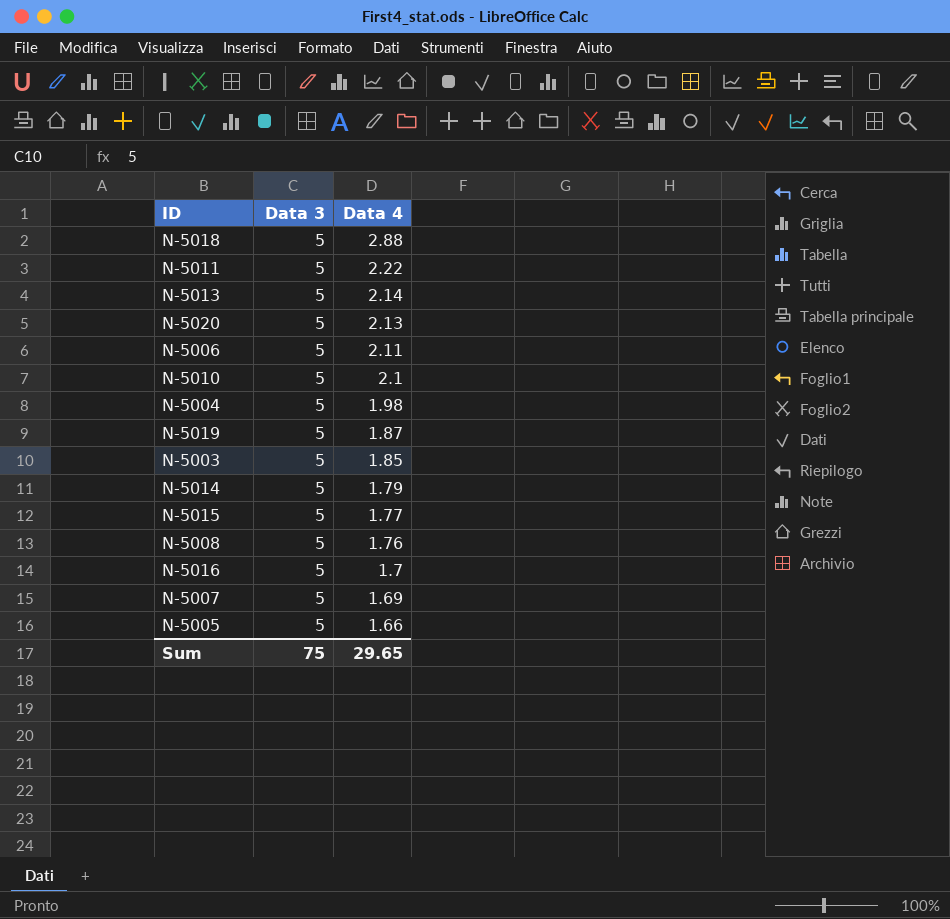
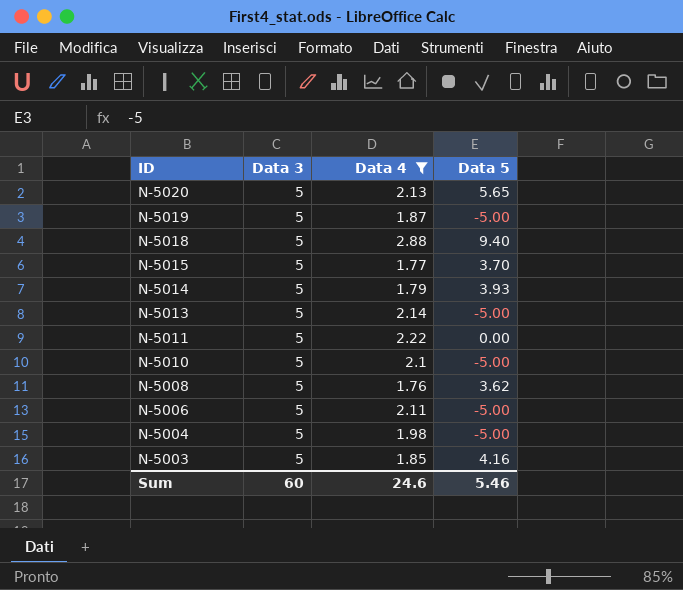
filter: none -> Data 4 >= 1.76
row order: Data 4 descending -> ID descending
column Data 5 | position: none -> 4
Sum | Data 3: 75 -> 60
Sum | Data 4: 29.65 -> 24.6

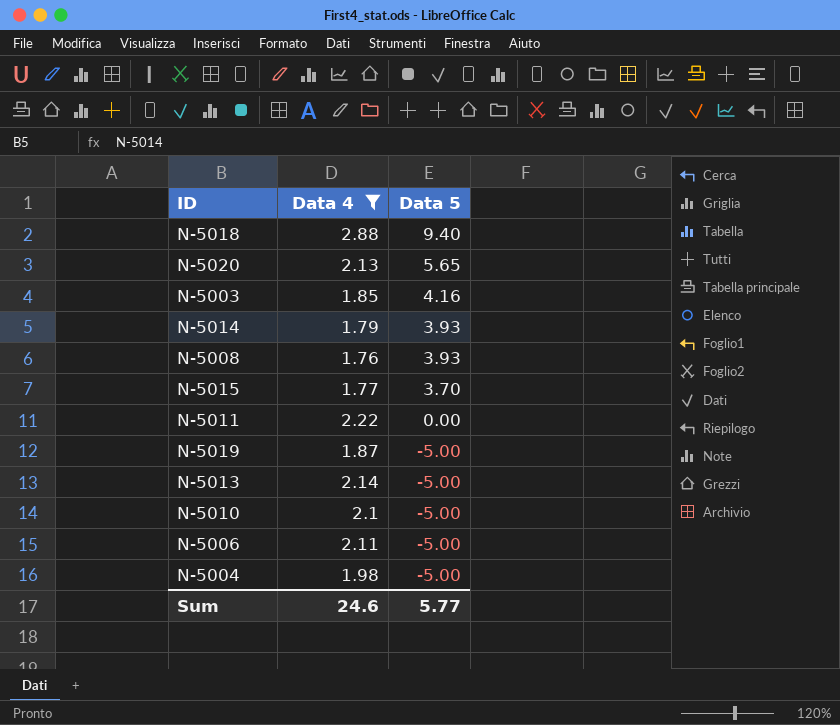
row order: ID descending -> Data 5 descending
column Data 3 | position: 2 -> none
N-5008 | Data 5: 3.62 -> 3.93
Sum | Data 5: 5.46 -> 5.77

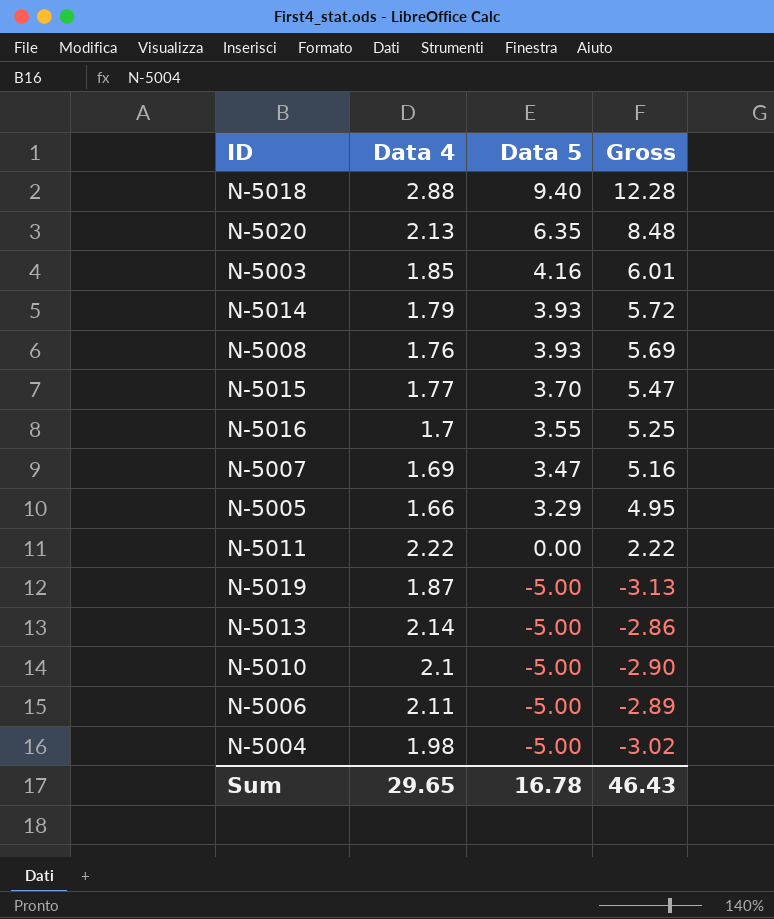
filter: Data 4 >= 1.76 -> none
column Gross | formula: none -> [Data 4] + [Data 5]
N-5020 | Data 5: 5.65 -> 6.35
Sum | Data 4: 24.6 -> 29.65
Sum | Data 5: 5.77 -> 16.78

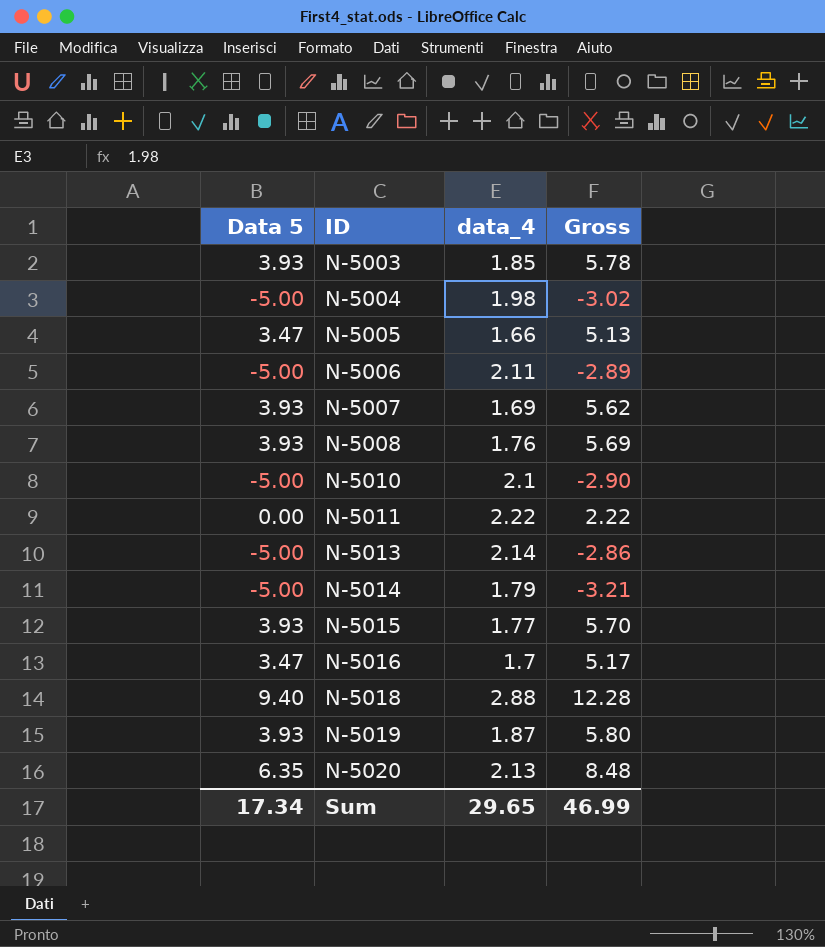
row order: Data 5 descending -> ID ascending
column Data 5 | position: 3 -> 1
column name: Data 4 -> data_4
N-5003 | Data 5: 4.16 -> 3.93
N-5003 | Gross: 6.01 -> 5.78
N-5005 | Data 5: 3.29 -> 3.47
N-5005 | Gross: 4.95 -> 5.13
N-5007 | Data 5: 3.47 -> 3.93
N-5007 | Gross: 5.16 -> 5.62
N-5014 | Data 5: 3.93 -> -5.00
N-5014 | Gross: 5.72 -> -3.21
N-5015 | Data 5: 3.70 -> 3.93
N-5015 | Gross: 5.47 -> 5.70
N-5016 | Data 5: 3.55 -> 3.47
N-5016 | Gross: 5.25 -> 5.17
N-5019 | Data 5: -5.00 -> 3.93
N-5019 | Gross: -3.13 -> 5.80
Sum | Data 5: 16.78 -> 17.34
Sum | Gross: 46.43 -> 46.99

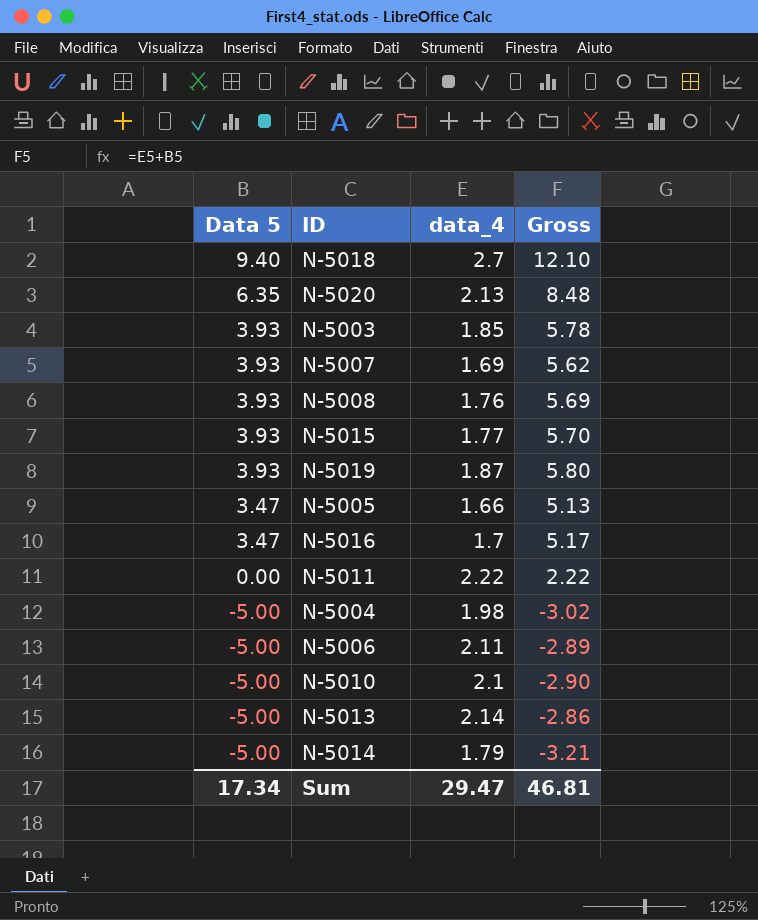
row order: ID ascending -> Data 5 descending
N-5018 | data_4: 2.88 -> 2.7
N-5018 | Gross: 12.28 -> 12.10
Sum | data_4: 29.65 -> 29.47
Sum | Gross: 46.99 -> 46.81

